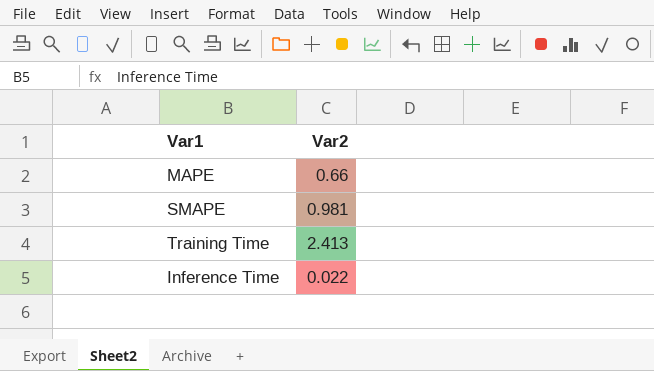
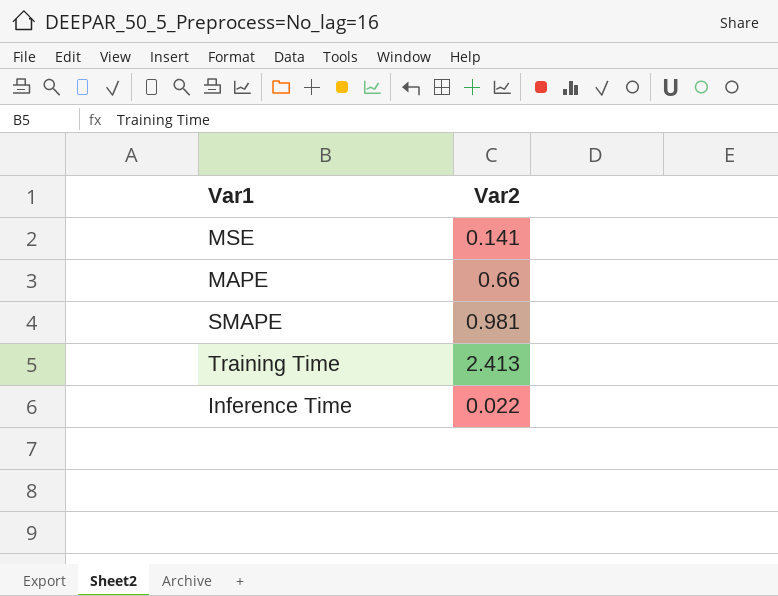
row MSE: none -> 0.141

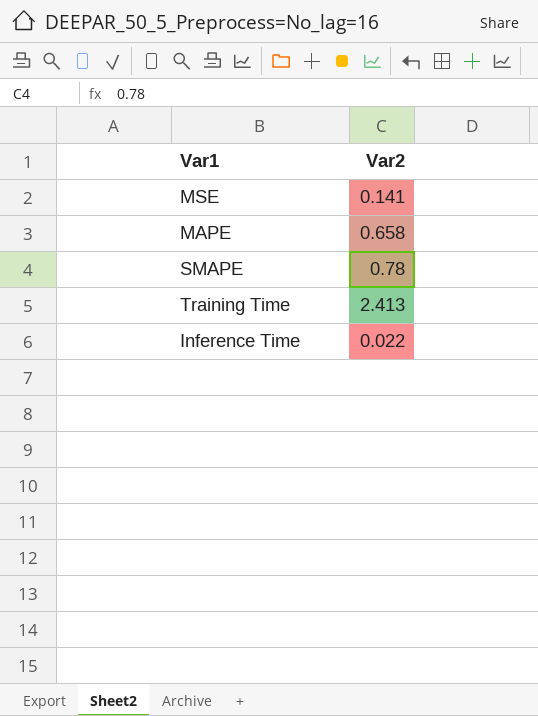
MAPE | Var2: 0.66 -> 0.658
SMAPE | Var2: 0.981 -> 0.78

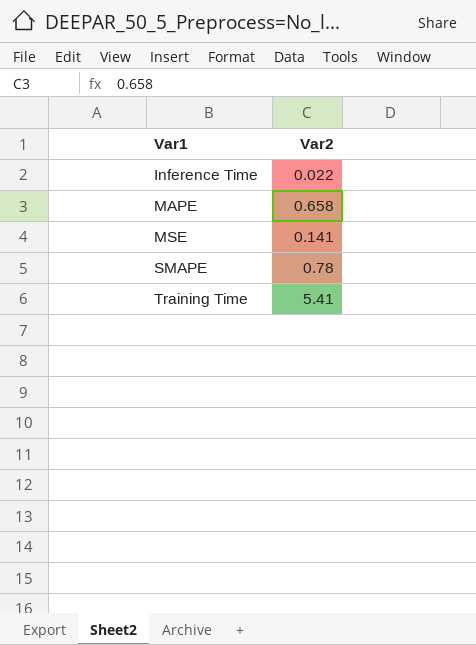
row order: none -> Var1 ascending
Training Time | Var2: 2.413 -> 5.41

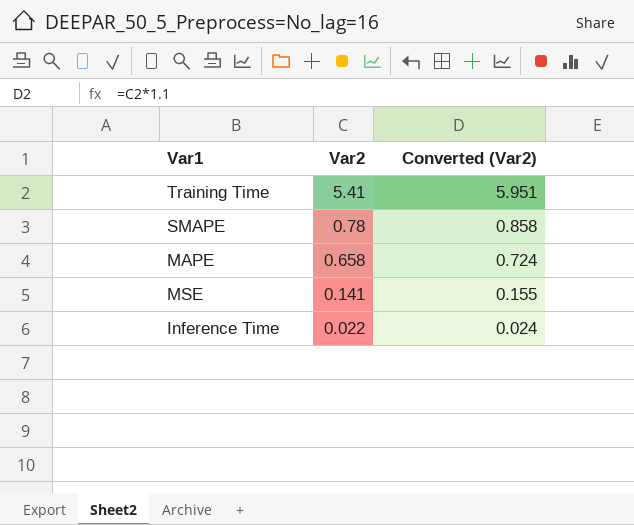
row order: Var1 ascending -> Var2 descending
column Converted (Var2) | formula: none -> [Var2] * 1.1

